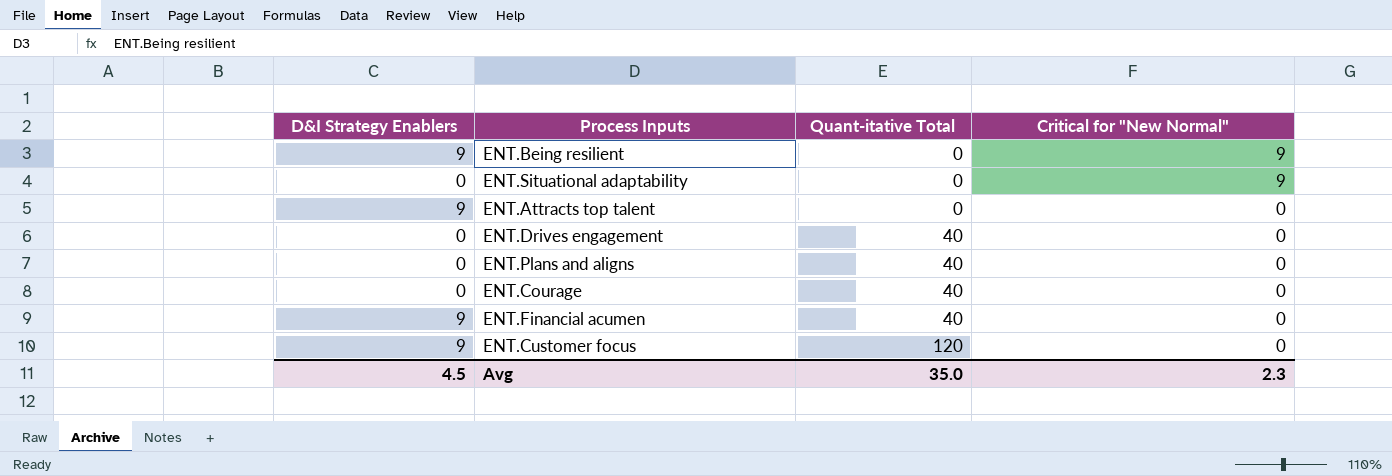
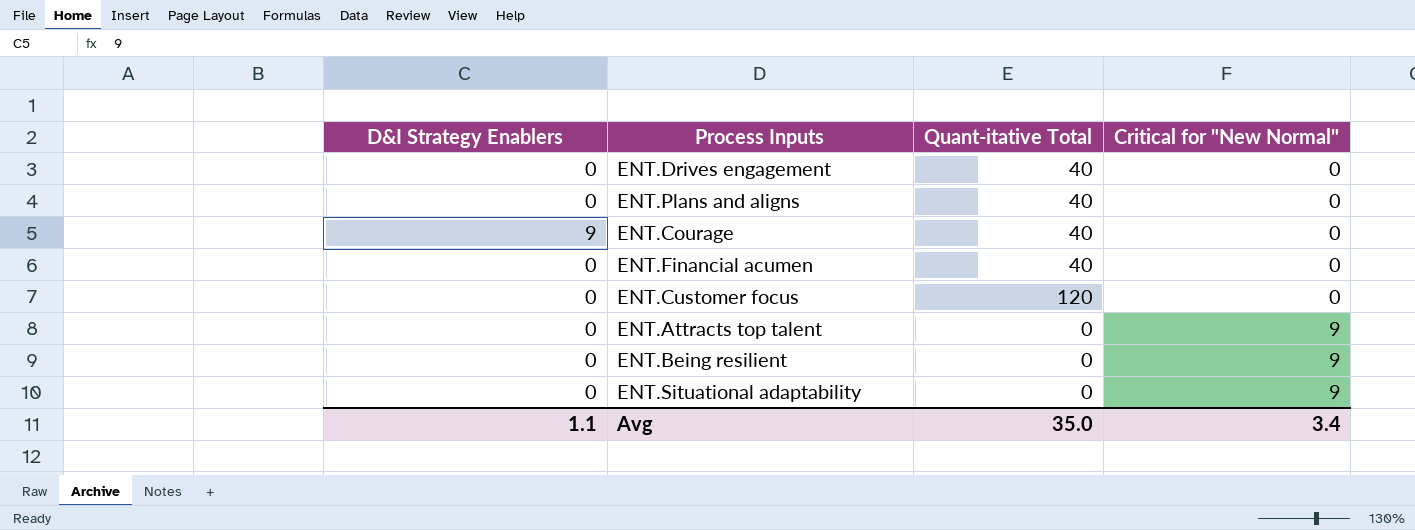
row order: Quant-itative Total ascending -> Critical for "New Normal" ascending
ENT.Courage | D&I Strategy Enablers: 0 -> 9
ENT.Financial acumen | D&I Strategy Enablers: 9 -> 0
ENT.Customer focus | D&I Strategy Enablers: 9 -> 0
ENT.Attracts top talent | D&I Strategy Enablers: 9 -> 0
ENT.Attracts top talent | Critical for "New Normal": 0 -> 9
ENT.Being resilient | D&I Strategy Enablers: 9 -> 0
Avg | D&I Strategy Enablers: 4.5 -> 1.1
Avg | Critical for "New Normal": 2.3 -> 3.4

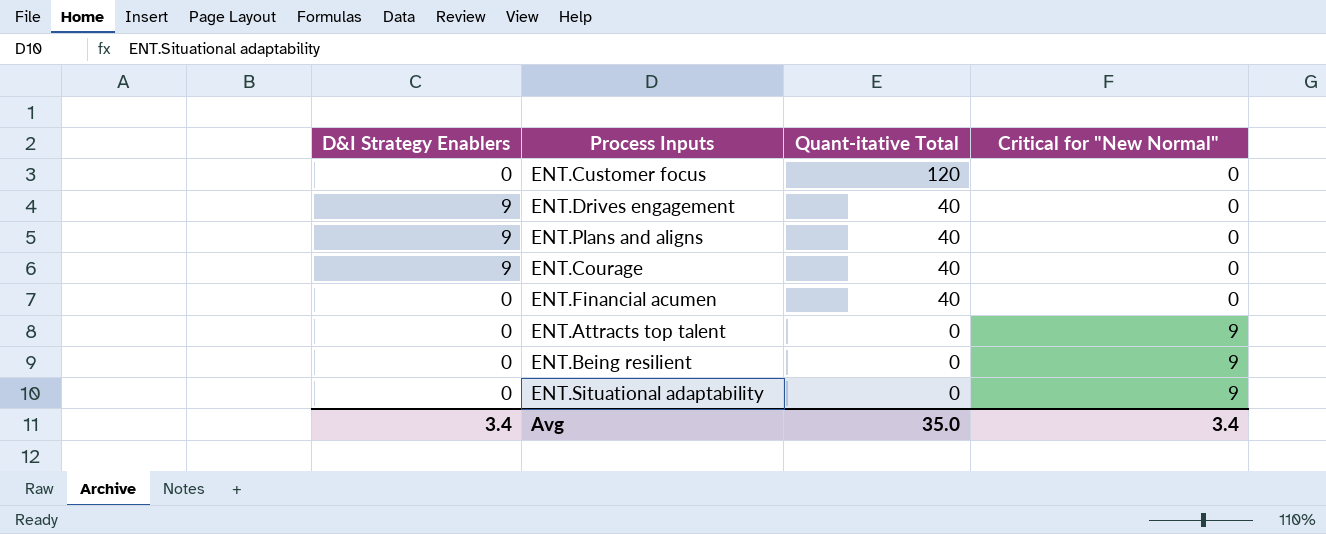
row order: Critical for "New Normal" ascending -> Quant-itative Total descending
ENT.Drives engagement | D&I Strategy Enablers: 0 -> 9
ENT.Plans and aligns | D&I Strategy Enablers: 0 -> 9
Avg | D&I Strategy Enablers: 1.1 -> 3.4

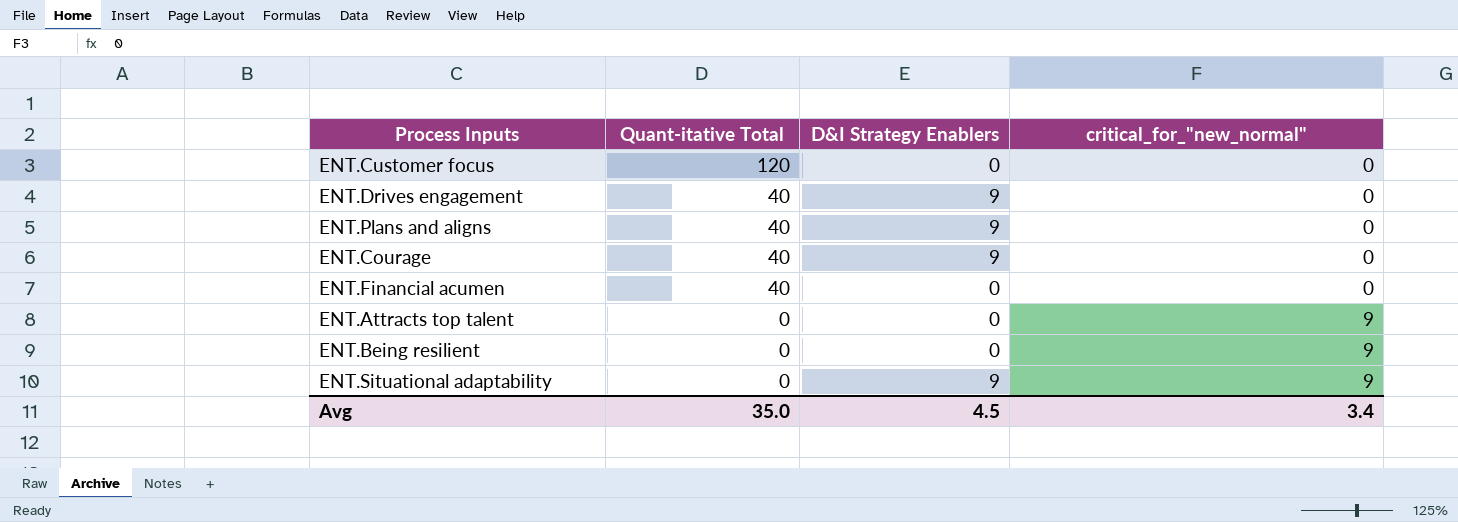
column D&I Strategy Enablers | position: 1 -> 3
column name: Critical for "New Normal" -> critical_for_"new_normal"
ENT.Situational adaptability | D&I Strategy Enablers: 0 -> 9
Avg | D&I Strategy Enablers: 3.4 -> 4.5

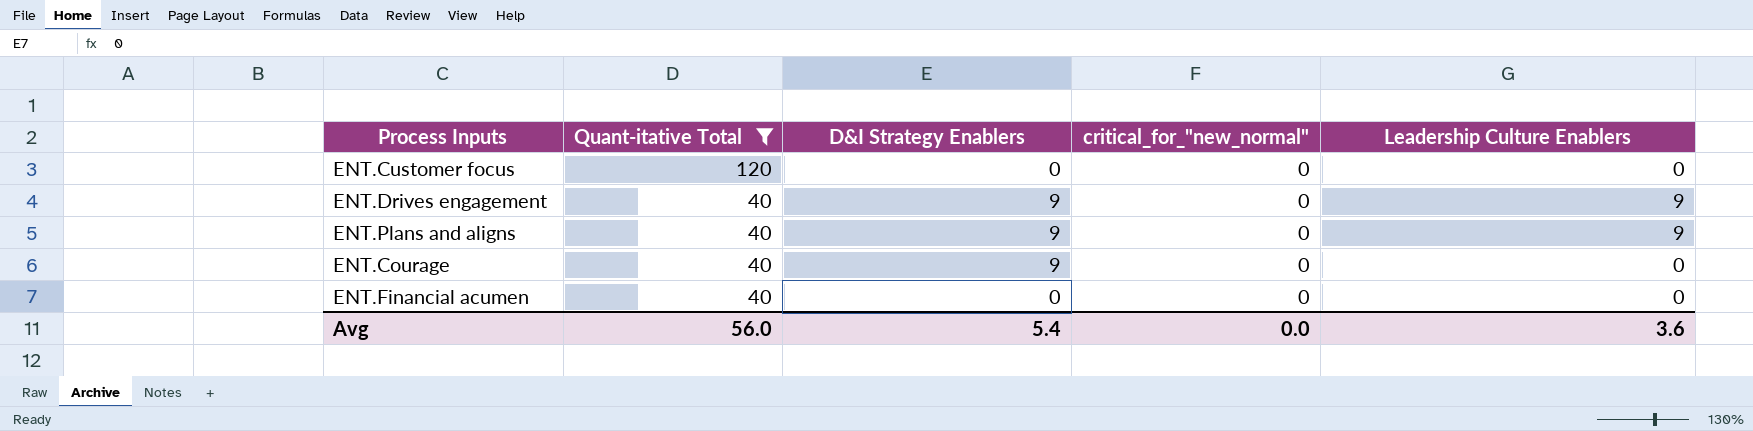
filter: none -> Quant-itative Total != 0
column Leadership Culture Enablers | position: none -> 5
Avg | Quant-itative Total: 35.0 -> 56.0
Avg | D&I Strategy Enablers: 4.5 -> 5.4
Avg | critical_for_"new_normal": 3.4 -> 0.0

